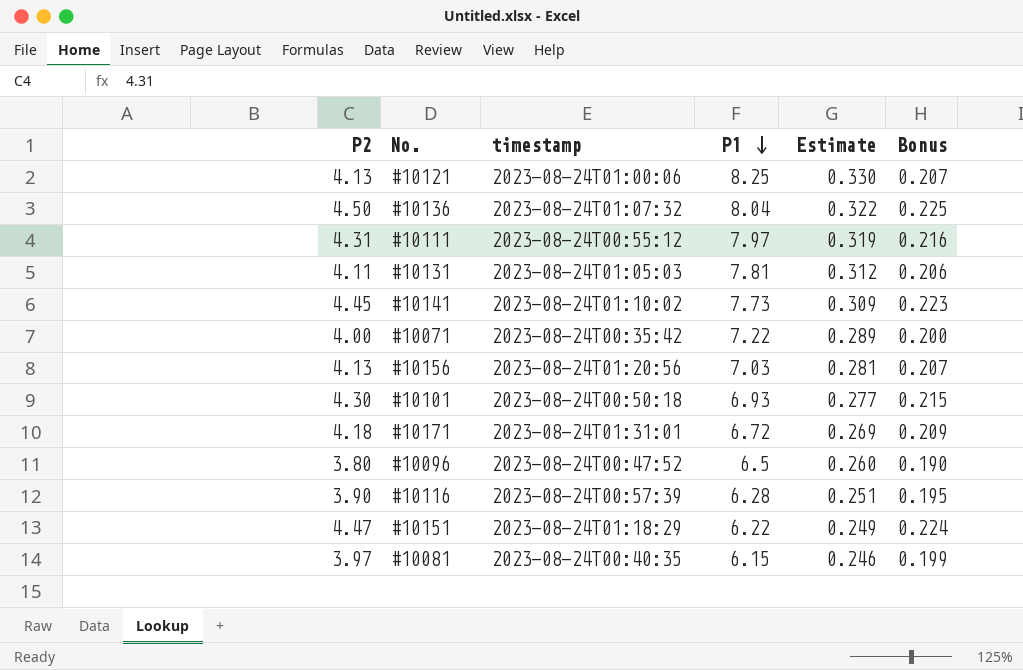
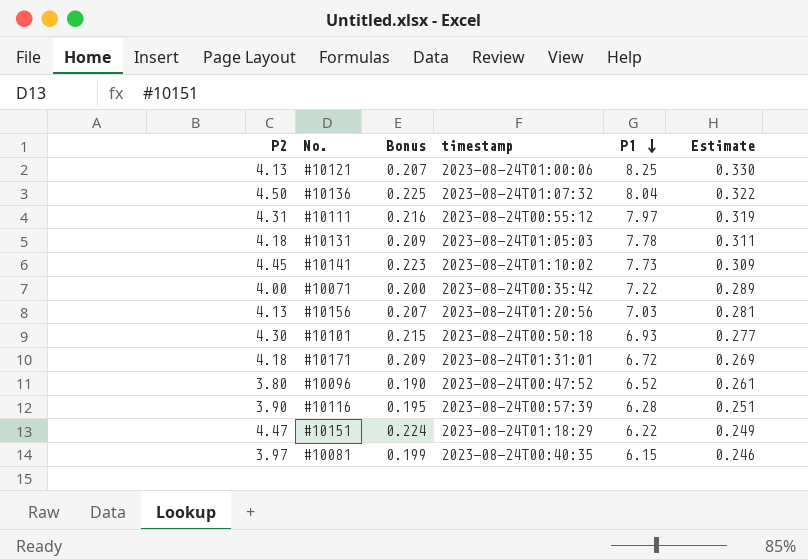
column Bonus | position: 6 -> 3
#10131 | P2: 4.11 -> 4.18
#10131 | Bonus: 0.206 -> 0.209
#10131 | P1: 7.81 -> 7.78
#10131 | Estimate: 0.312 -> 0.311
#10096 | P1: 6.5 -> 6.52
#10096 | Estimate: 0.260 -> 0.261

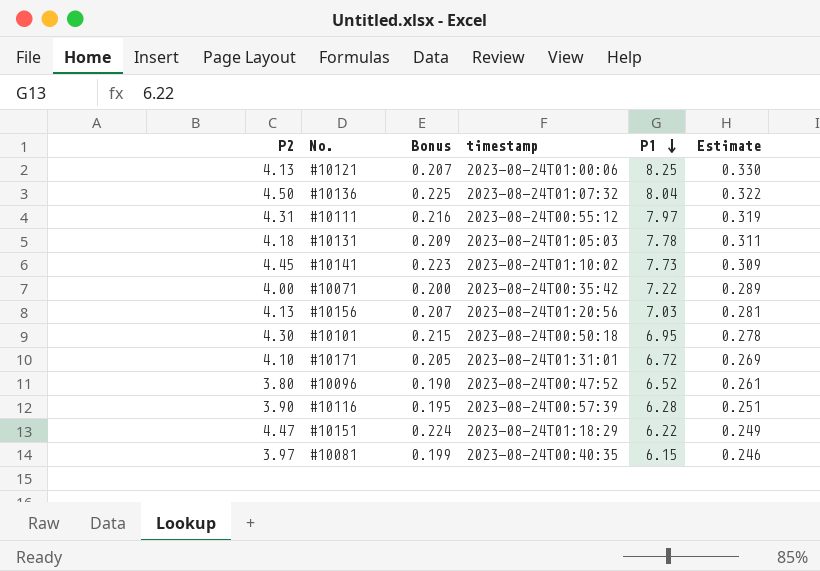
#10101 | P1: 6.93 -> 6.95
#10101 | Estimate: 0.277 -> 0.278
#10171 | P2: 4.18 -> 4.10
#10171 | Bonus: 0.209 -> 0.205

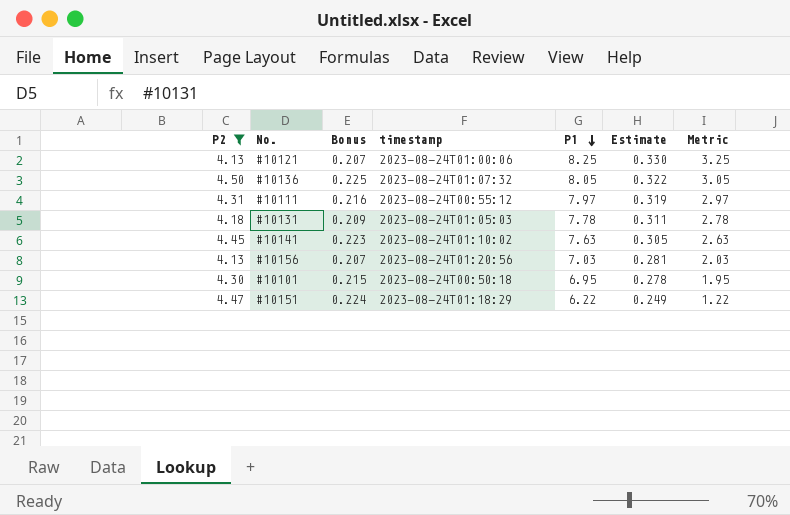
filter: none -> P2 >= 4.13
column Metric | formula: none -> [P1] - 5
#10136 | P1: 8.04 -> 8.05
#10141 | P1: 7.73 -> 7.63
#10141 | Estimate: 0.309 -> 0.305

